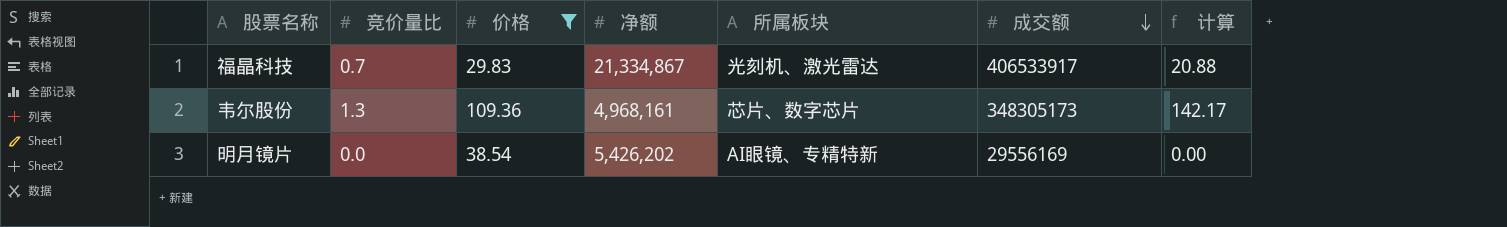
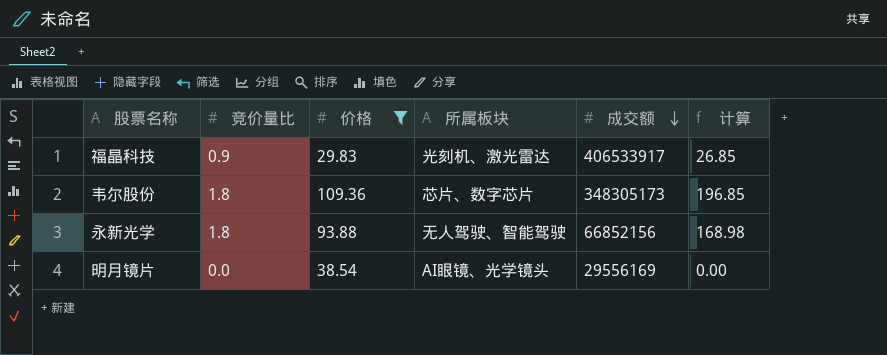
column 净额 | position: 4 -> none
福晶科技 | 竞价量比: 0.7 -> 0.9
福晶科技 | 计算: 20.88 -> 26.85
韦尔股份 | 竞价量比: 1.3 -> 1.8
韦尔股份 | 计算: 142.17 -> 196.85
row 永新光学: none -> 1.8 | 93.88 | 无人驾驶、智能驾驶 | 66852156 | 168.98
明月镜片 | 所属板块: AI眼镜、专精特新 -> AI眼镜、光学镜头

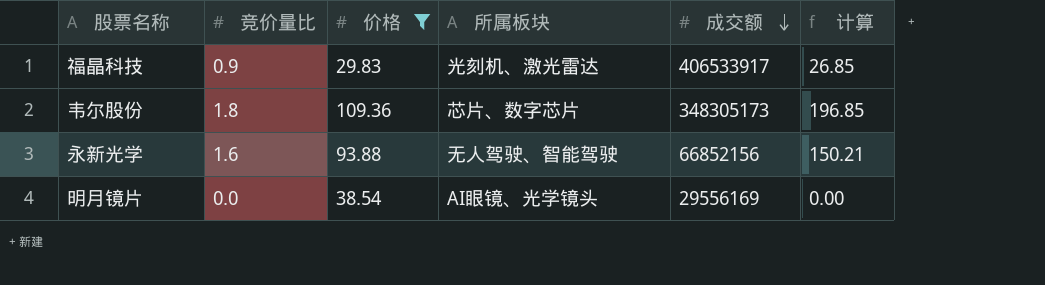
永新光学 | 竞价量比: 1.8 -> 1.6
永新光学 | 计算: 168.98 -> 150.21

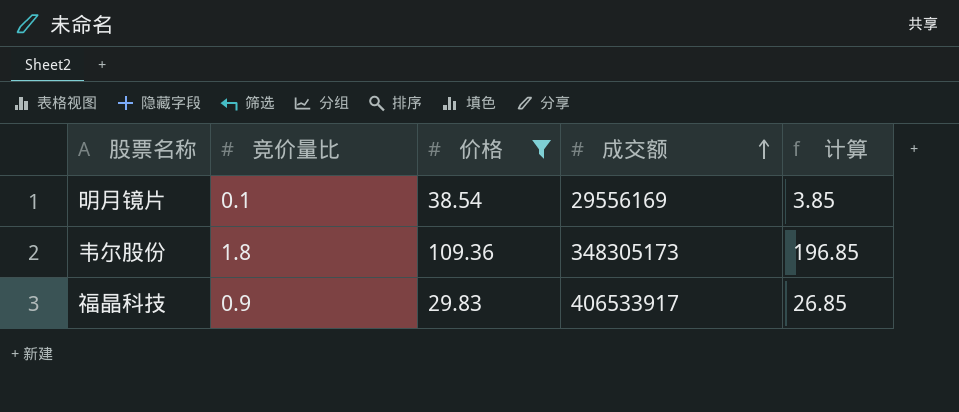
row order: 成交额 descending -> 成交额 ascending
column 所属板块 | position: 4 -> none
row 永新光学: 1.6 | 93.88 | 无人驾驶、智能驾驶 | 66852156 | 150.21 -> none
明月镜片 | 竞价量比: 0.0 -> 0.1
明月镜片 | 计算: 0.00 -> 3.85

